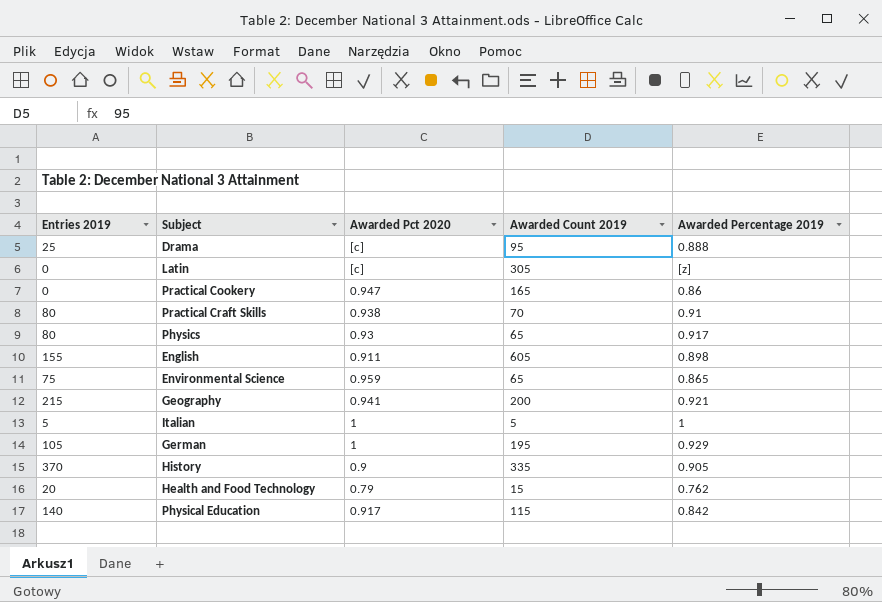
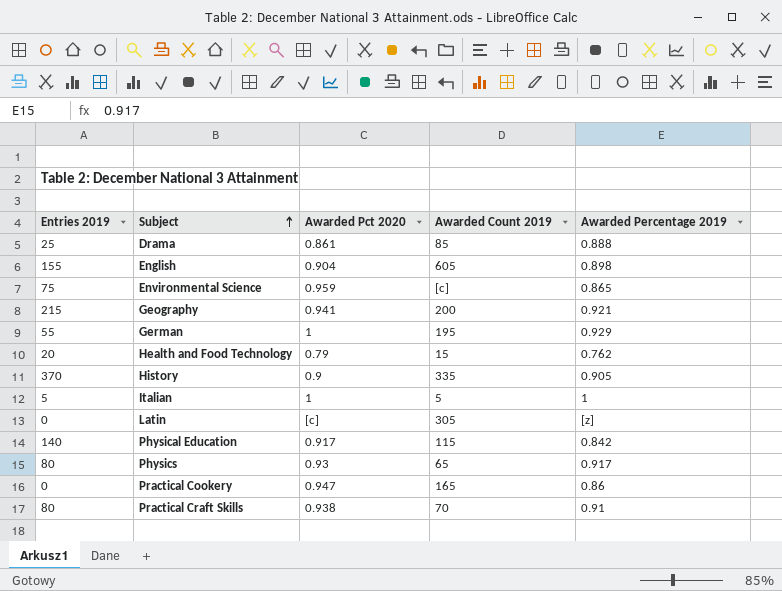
row order: none -> Subject ascending
Drama | Awarded Pct 2020: [c] -> 0.861
Drama | Awarded Count 2019: 95 -> 85
English | Awarded Pct 2020: 0.911 -> 0.904
Environmental Science | Awarded Count 2019: 65 -> [c]
German | Entries 2019: 105 -> 55

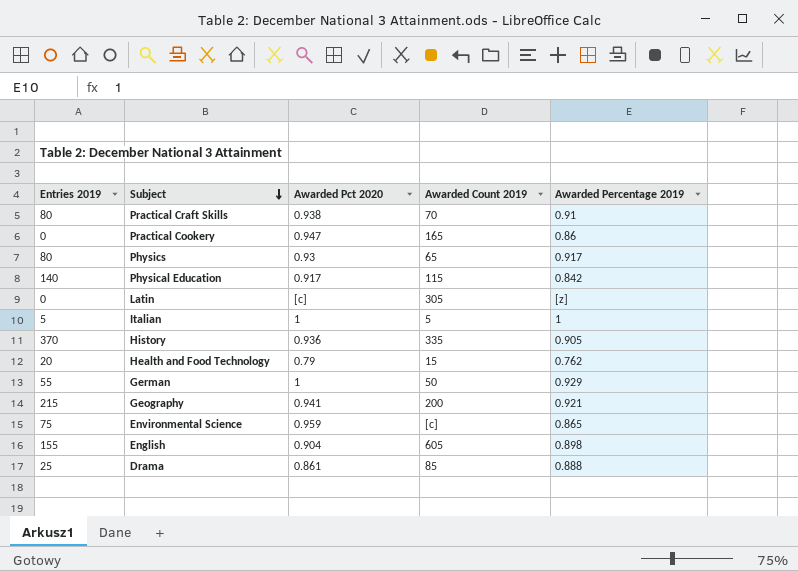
row order: Subject ascending -> Subject descending
History | Awarded Pct 2020: 0.9 -> 0.936
German | Awarded Count 2019: 195 -> 50

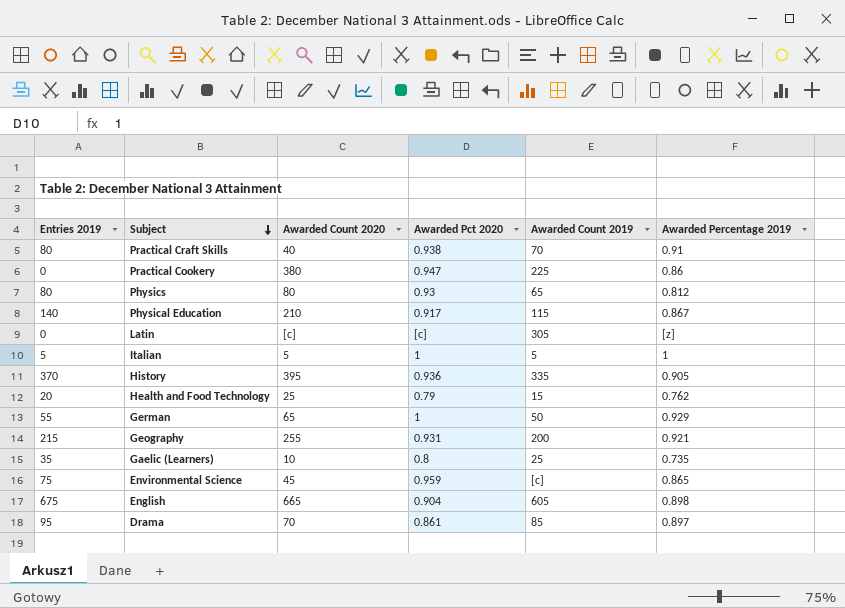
column Awarded Count 2020 | position: none -> 3
Practical Cookery | Awarded Count 2019: 165 -> 225
Physics | Awarded Percentage 2019: 0.917 -> 0.812
Physical Education | Awarded Percentage 2019: 0.842 -> 0.867
Geography | Awarded Pct 2020: 0.941 -> 0.931
row Gaelic (Learners): none -> 35 | 10 | 0.8 | 25 | 0.735
English | Entries 2019: 155 -> 675
Drama | Entries 2019: 25 -> 95
Drama | Awarded Percentage 2019: 0.888 -> 0.897

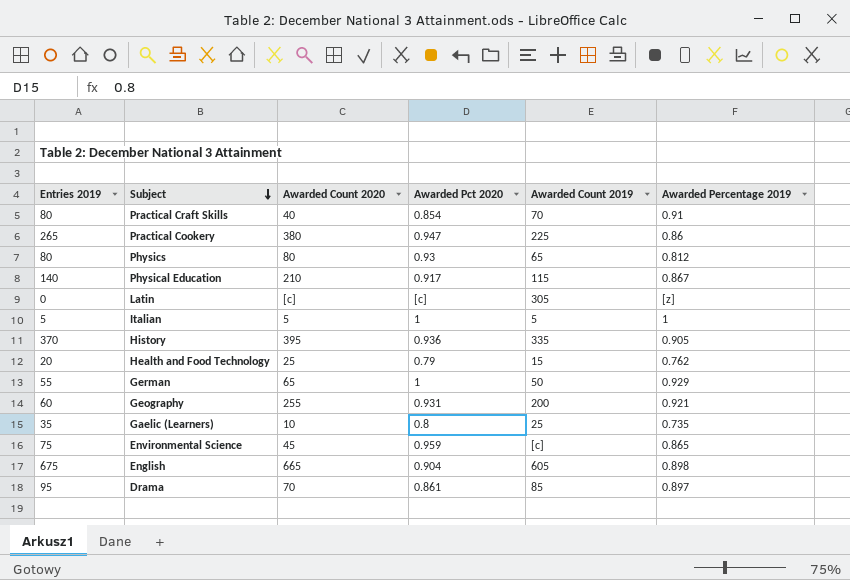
Practical Craft Skills | Awarded Pct 2020: 0.938 -> 0.854
Practical Cookery | Entries 2019: 0 -> 265
Geography | Entries 2019: 215 -> 60

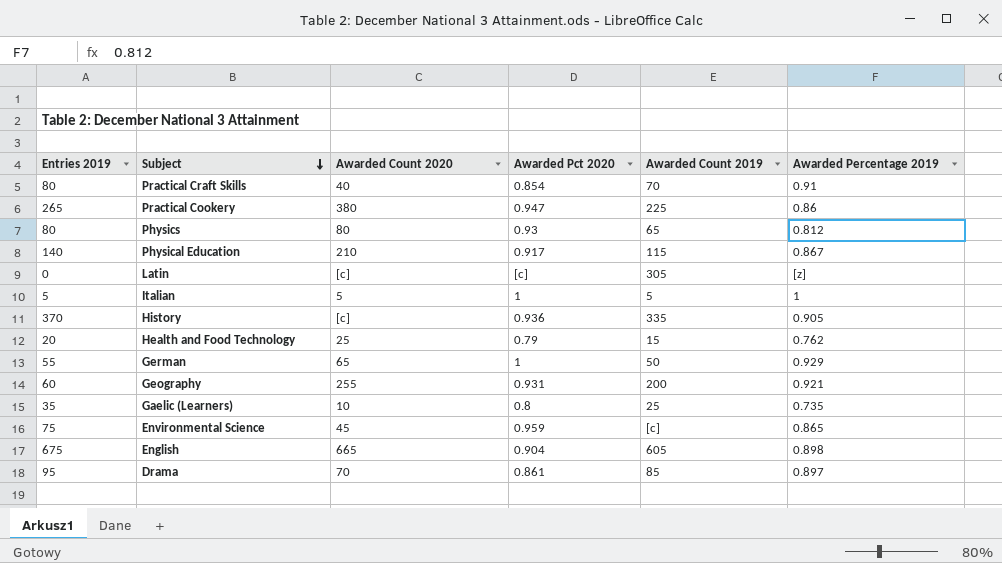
History | Awarded Count 2020: 395 -> [c]

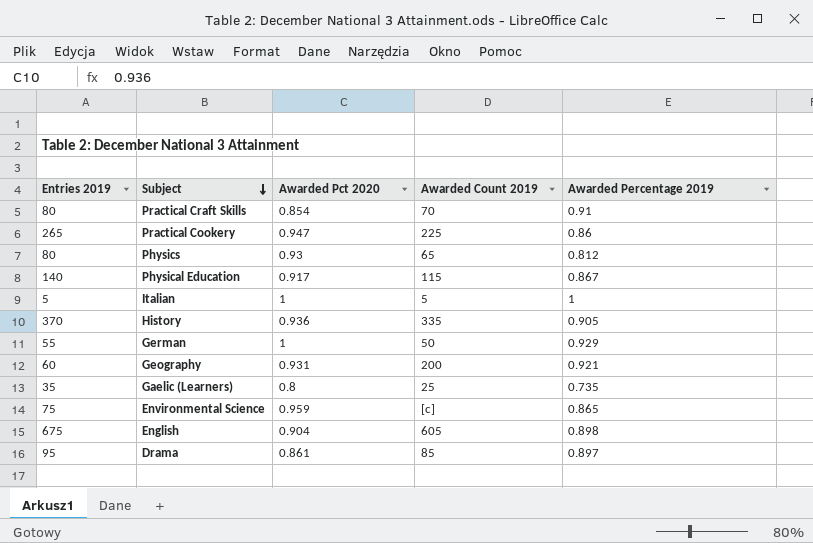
column Awarded Count 2020 | position: 3 -> none
row Latin: 0 | [c] | [c] | 305 | [z] -> none
row Health and Food Technology: 20 | 25 | 0.79 | 15 | 0.762 -> none

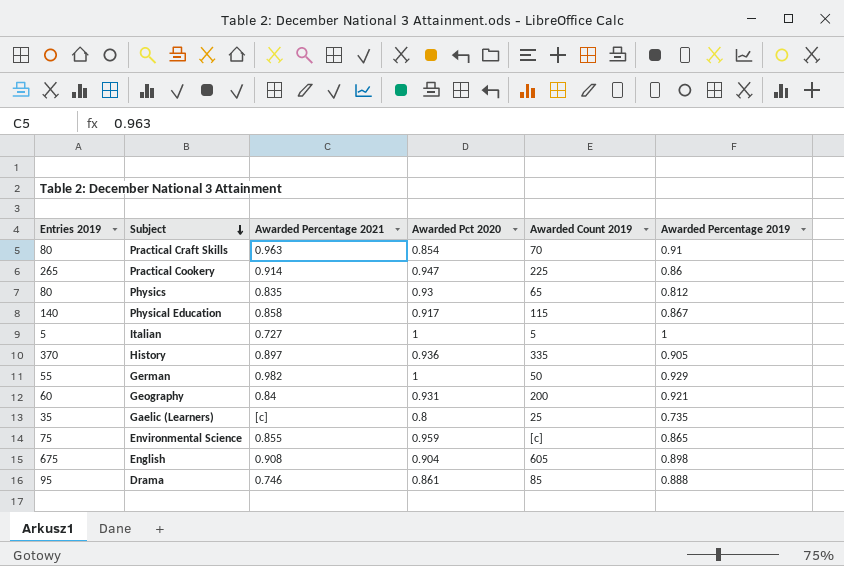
column Awarded Percentage 2021 | position: none -> 3
Drama | Awarded Percentage 2019: 0.897 -> 0.888

